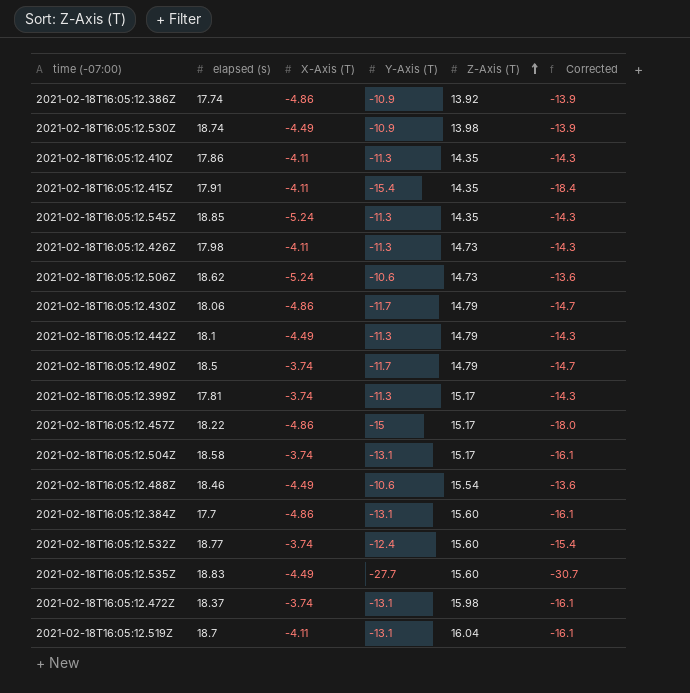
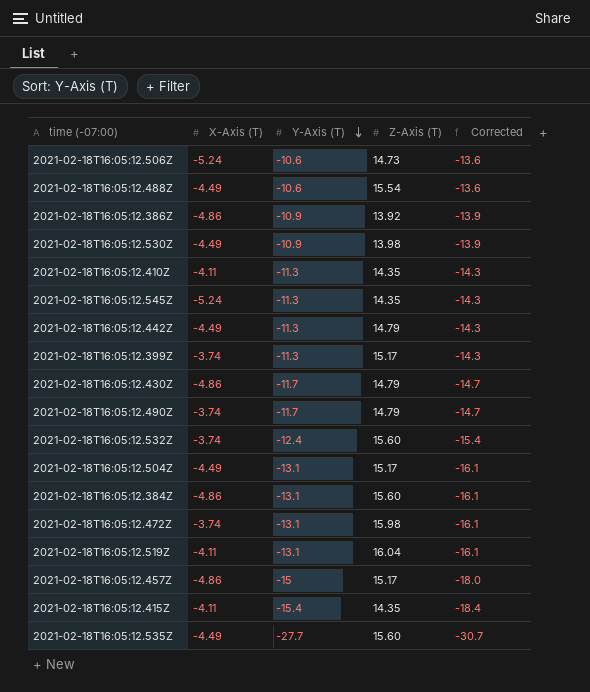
row order: Z-Axis (T) ascending -> Y-Axis (T) descending
column elapsed (s) | position: 2 -> none
row 2021-02-18T16:05:12.426Z: 17.98 | -4.11 | -11.3 | 14.73 | -14.3 -> none
2021-02-18T16:05:12.504Z | X-Axis (T): -3.74 -> -4.49

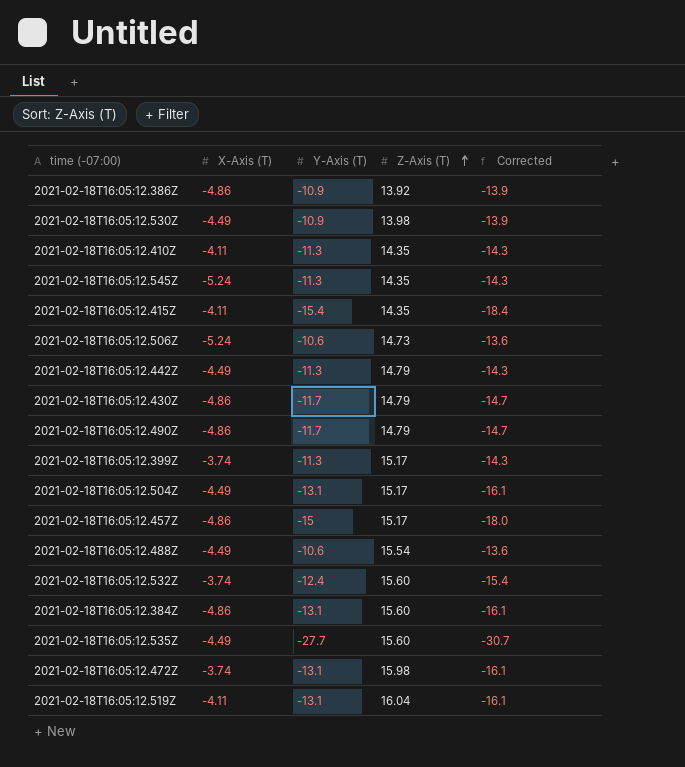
row order: Y-Axis (T) descending -> Z-Axis (T) ascending
2021-02-18T16:05:12.490Z | X-Axis (T): -3.74 -> -4.86

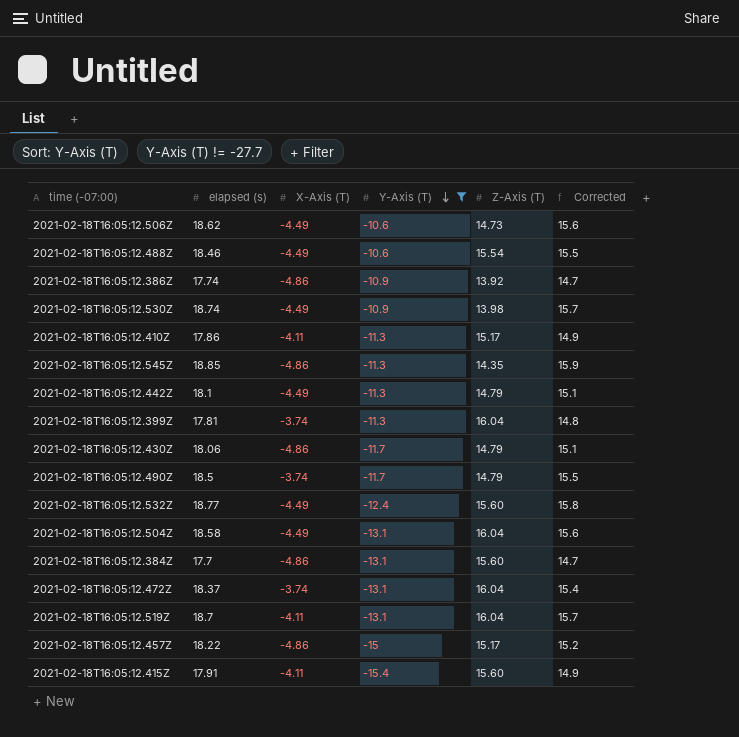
filter: none -> Y-Axis (T) != -27.7
row order: Z-Axis (T) ascending -> Y-Axis (T) descending
column elapsed (s) | position: none -> 2
column Corrected | formula: [Y-Axis (T)] - 3 -> [elapsed (s)] - 3
2021-02-18T16:05:12.506Z | X-Axis (T): -5.24 -> -4.49
2021-02-18T16:05:12.410Z | Z-Axis (T): 14.35 -> 15.17
2021-02-18T16:05:12.545Z | X-Axis (T): -5.24 -> -4.86
2021-02-18T16:05:12.399Z | Z-Axis (T): 15.17 -> 16.04
2021-02-18T16:05:12.490Z | X-Axis (T): -4.86 -> -3.74
2021-02-18T16:05:12.532Z | X-Axis (T): -3.74 -> -4.49
2021-02-18T16:05:12.504Z | Z-Axis (T): 15.17 -> 16.04
2021-02-18T16:05:12.472Z | Z-Axis (T): 15.98 -> 16.04
2021-02-18T16:05:12.415Z | Z-Axis (T): 14.35 -> 15.60

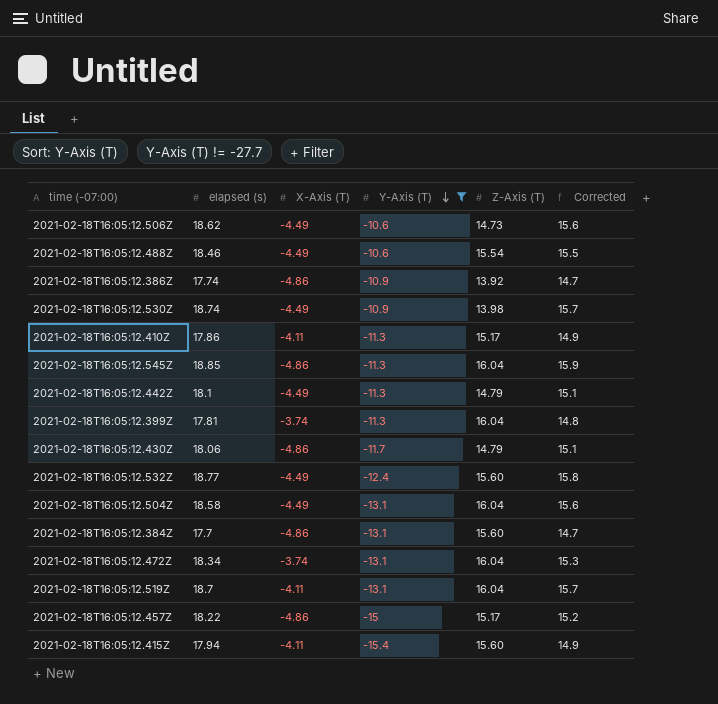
row 2021-02-18T16:05:12.490Z: 18.5 | -3.74 | -11.7 | 14.79 | 15.5 -> none
2021-02-18T16:05:12.545Z | Z-Axis (T): 14.35 -> 16.04
2021-02-18T16:05:12.472Z | elapsed (s): 18.37 -> 18.34
2021-02-18T16:05:12.472Z | Corrected: 15.4 -> 15.3
2021-02-18T16:05:12.415Z | elapsed (s): 17.91 -> 17.94

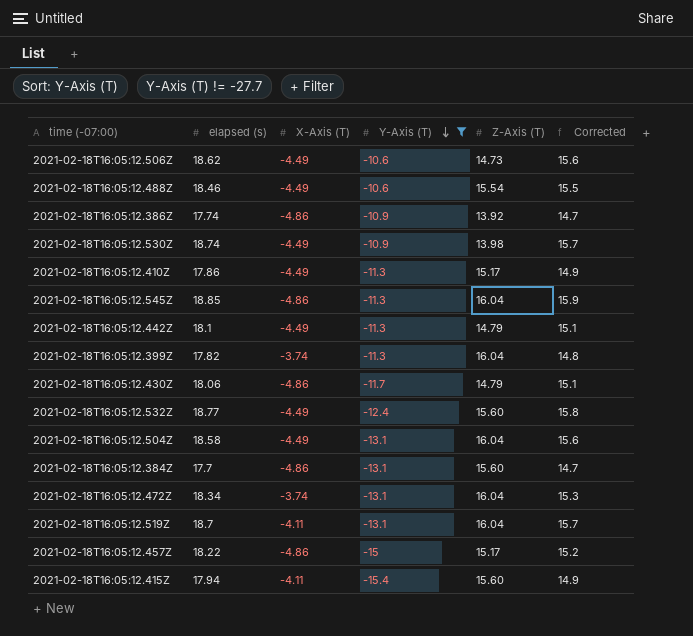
2021-02-18T16:05:12.410Z | X-Axis (T): -4.11 -> -4.49
2021-02-18T16:05:12.399Z | elapsed (s): 17.81 -> 17.82

